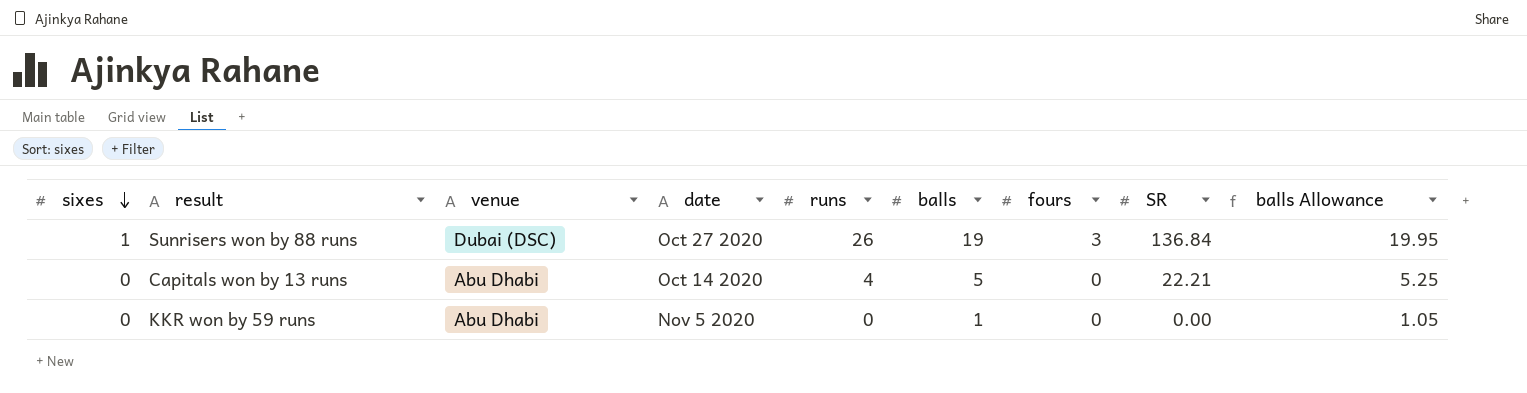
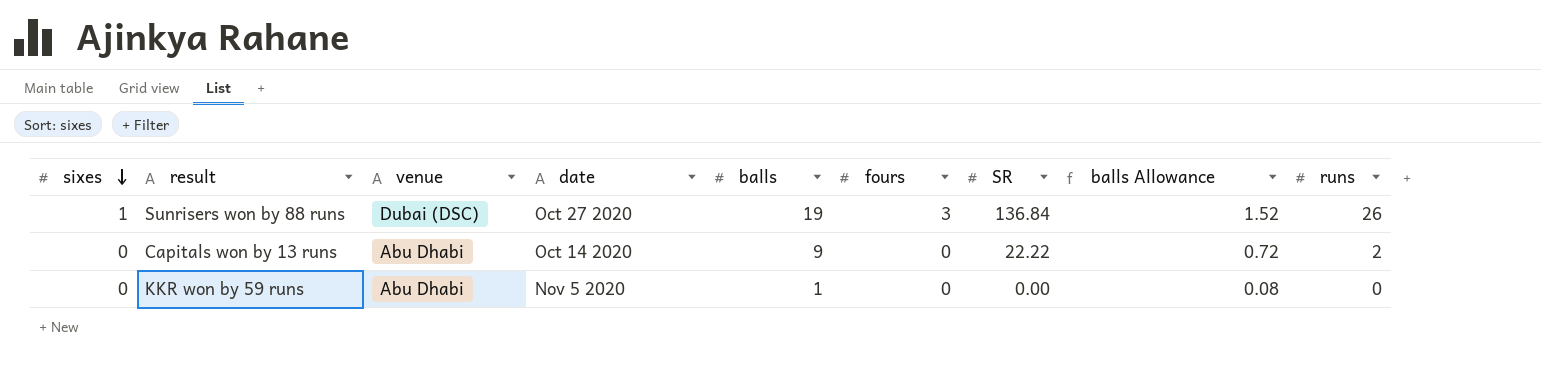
column balls Allowance | formula: [balls] * 1.05 -> [balls] * 0.08
column runs | position: 5 -> 9
Capitals won by 13 runs | balls: 5 -> 9
Capitals won by 13 runs | SR: 22.21 -> 22.22
Capitals won by 13 runs | runs: 4 -> 2

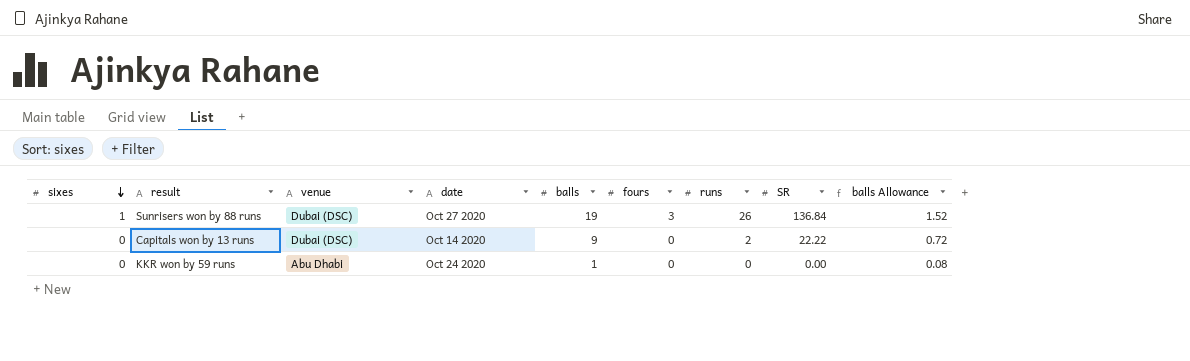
column runs | position: 9 -> 7
Capitals won by 13 runs | venue: Abu Dhabi -> Dubai (DSC)
KKR won by 59 runs | date: Nov 5 2020 -> Oct 24 2020

